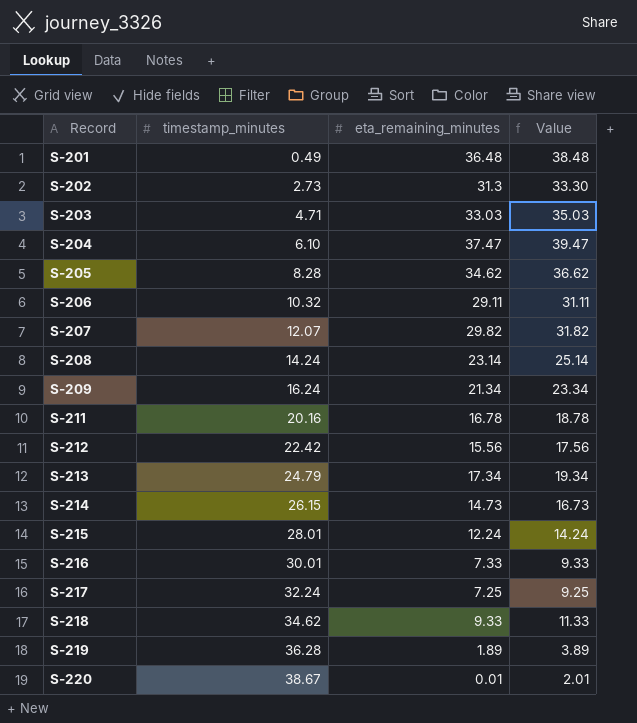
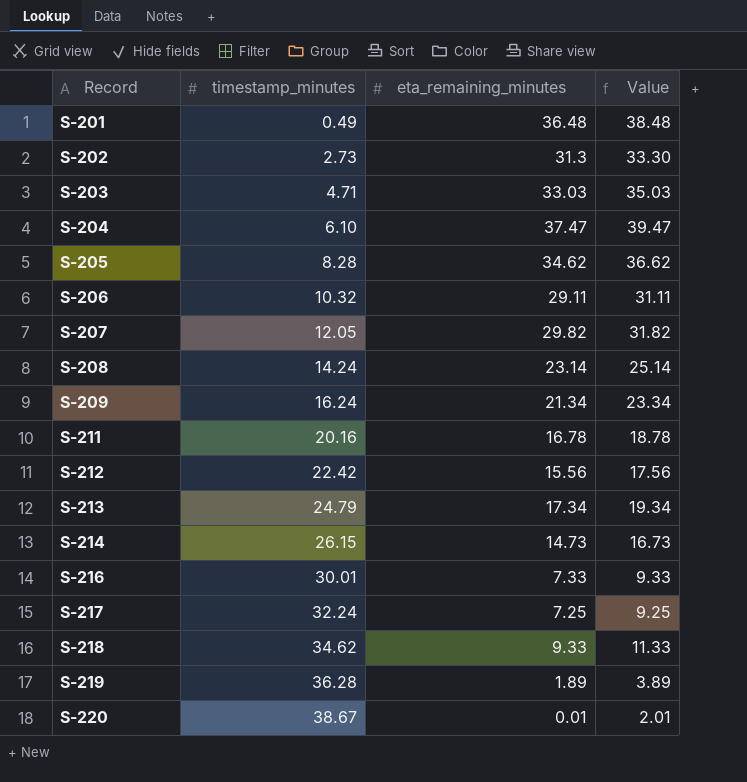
row S-215: 28.01 | 12.24 | 14.24 -> none
S-207 | timestamp_minutes: 12.07 -> 12.05

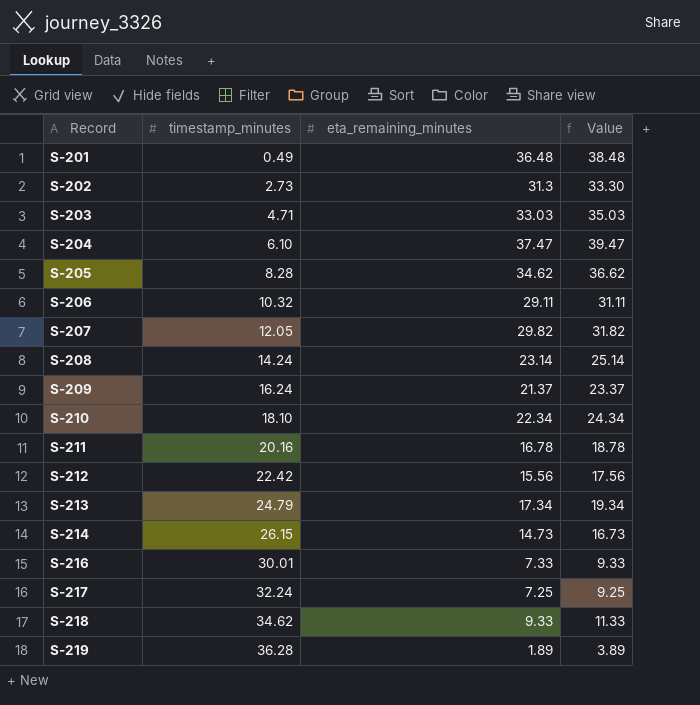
row S-220: 38.67 | 0.01 | 2.01 -> none
S-209 | eta_remaining_minutes: 21.34 -> 21.37
S-209 | Value: 23.34 -> 23.37
row S-210: none -> 18.10 | 22.34 | 24.34

